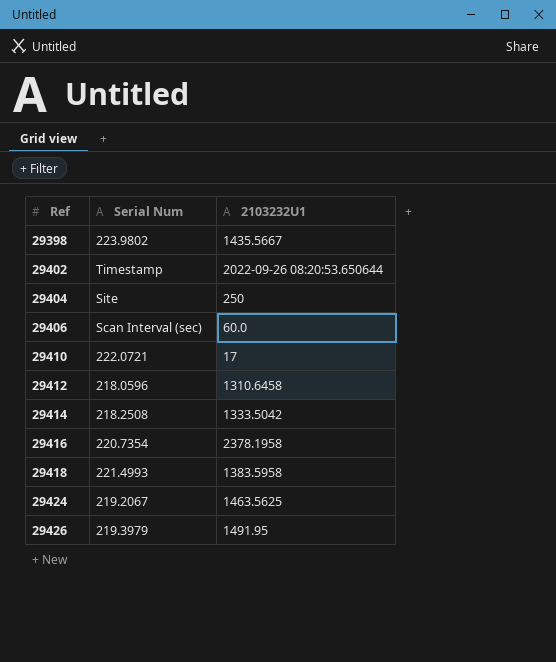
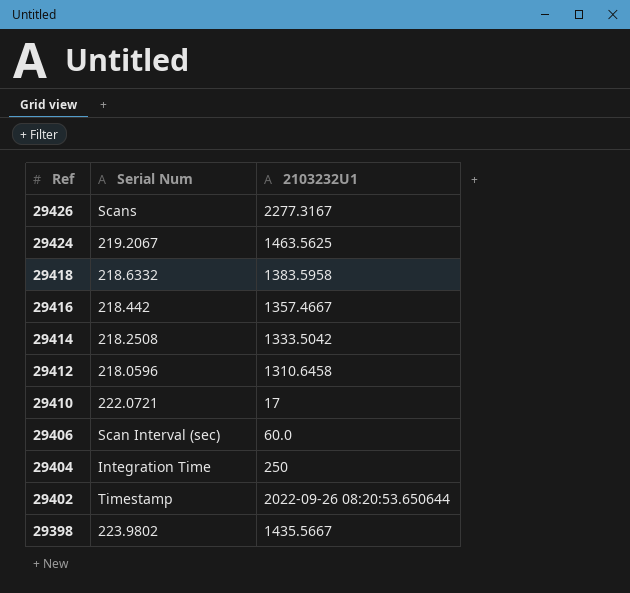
row order: Ref ascending -> Ref descending
29426 | Serial Num: 219.3979 -> Scans
29426 | 2103232U1: 1491.95 -> 2277.3167
29418 | Serial Num: 221.4993 -> 218.6332
29416 | Serial Num: 220.7354 -> 218.442
29416 | 2103232U1: 2378.1958 -> 1357.4667
29404 | Serial Num: Site -> Integration Time

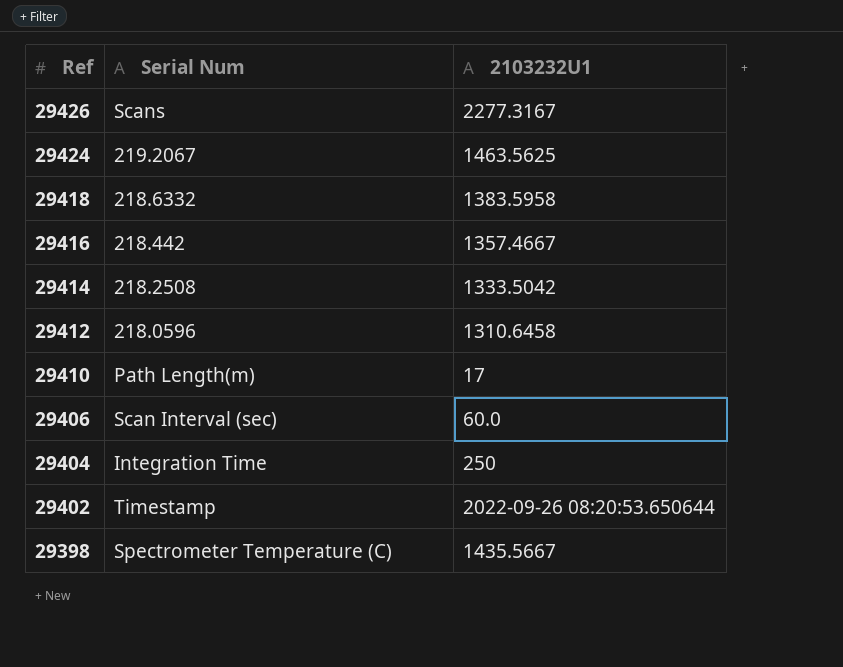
29410 | Serial Num: 222.0721 -> Path Length(m)
29398 | Serial Num: 223.9802 -> Spectrometer Temperature (C)

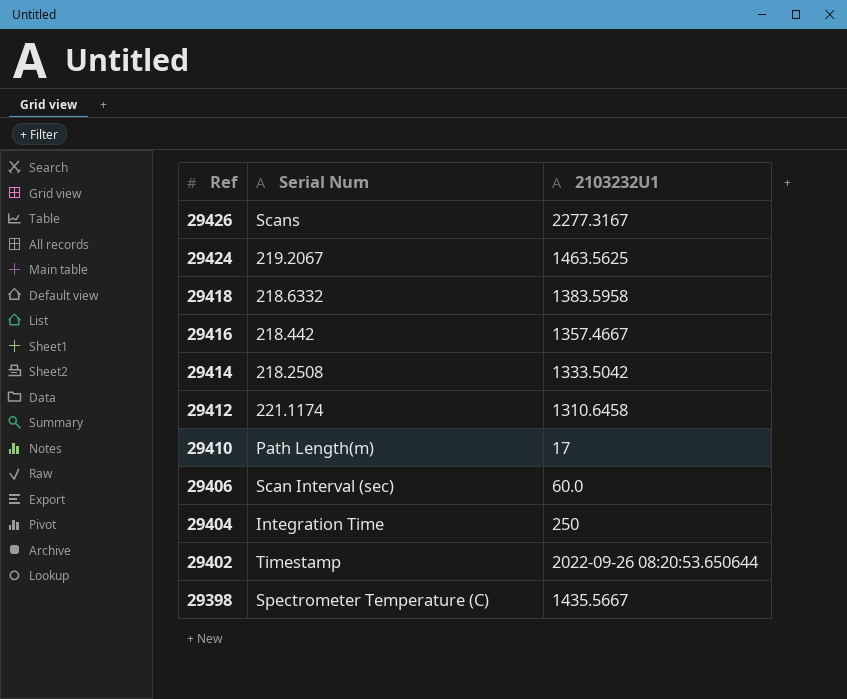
29412 | Serial Num: 218.0596 -> 221.1174

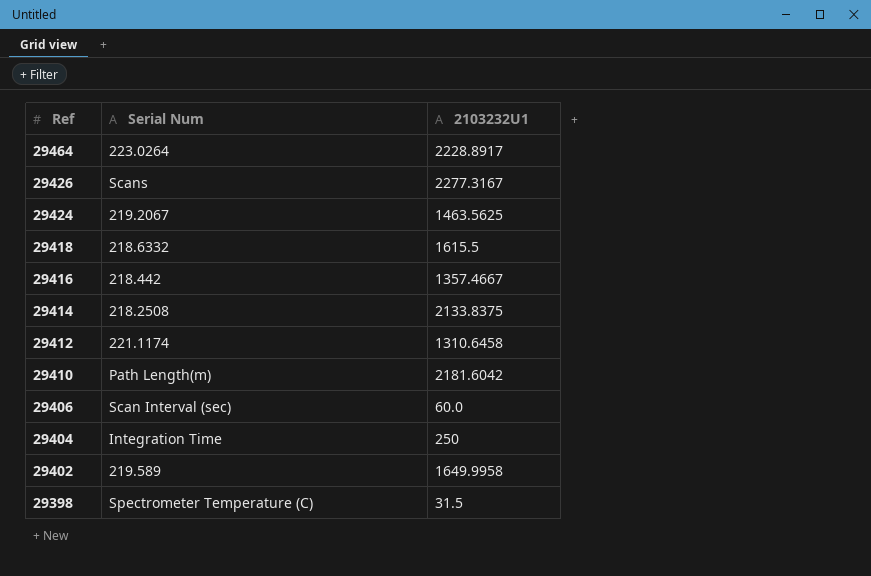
row 29464: none -> 223.0264 | 2228.8917
29418 | 2103232U1: 1383.5958 -> 1615.5
29414 | 2103232U1: 1333.5042 -> 2133.8375
29410 | 2103232U1: 17 -> 2181.6042
29402 | Serial Num: Timestamp -> 219.589
29402 | 2103232U1: 2022-09-26 08:20:53.650644 -> 1649.9958
29398 | 2103232U1: 1435.5667 -> 31.5

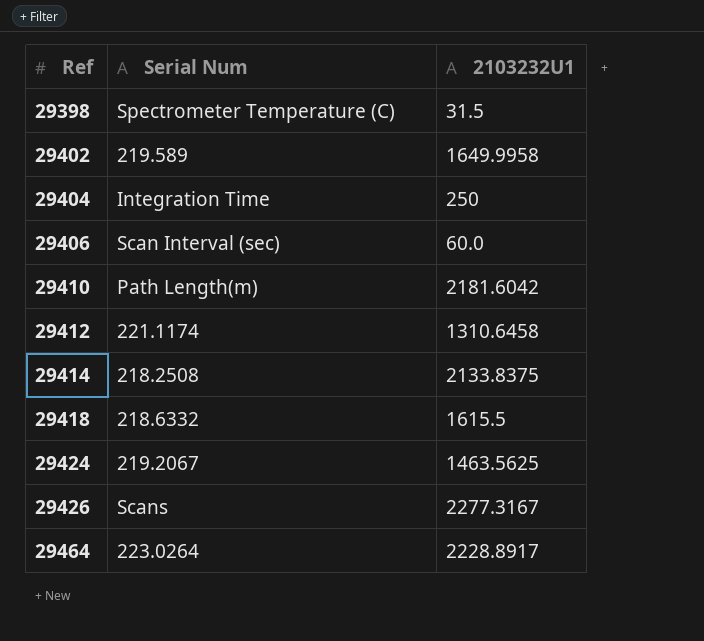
row order: Ref descending -> Ref ascending
row 29416: 218.442 | 1357.4667 -> none

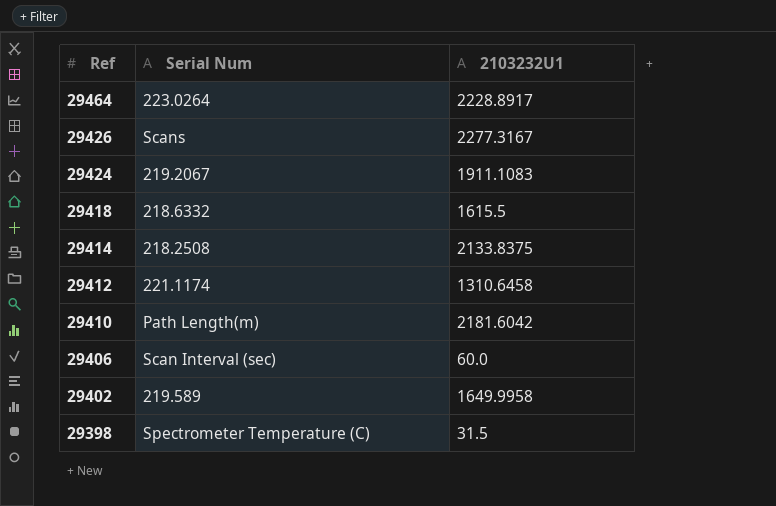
row order: Ref ascending -> Ref descending
row 29404: Integration Time | 250 -> none
29424 | 2103232U1: 1463.5625 -> 1911.1083

